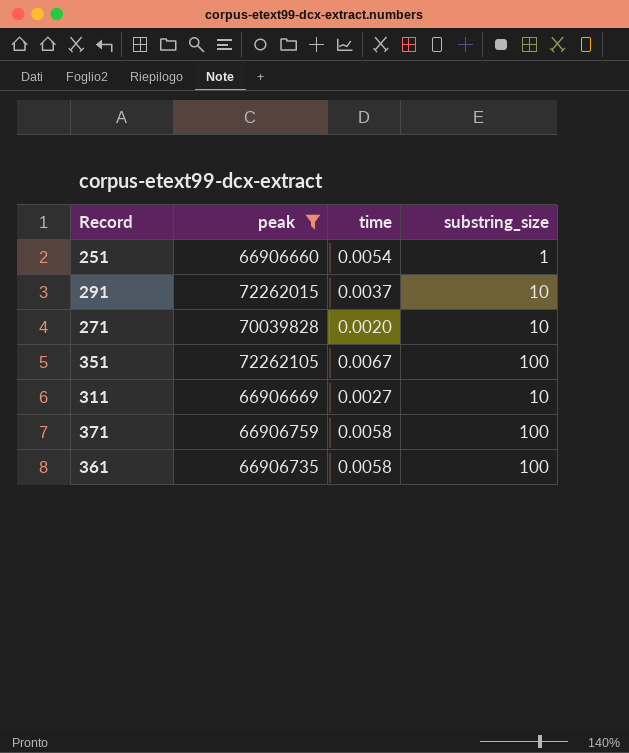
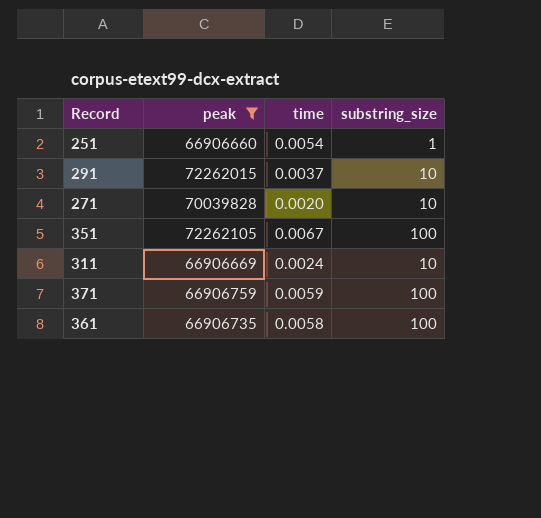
311 | time: 0.0027 -> 0.0024
371 | time: 0.0058 -> 0.0059

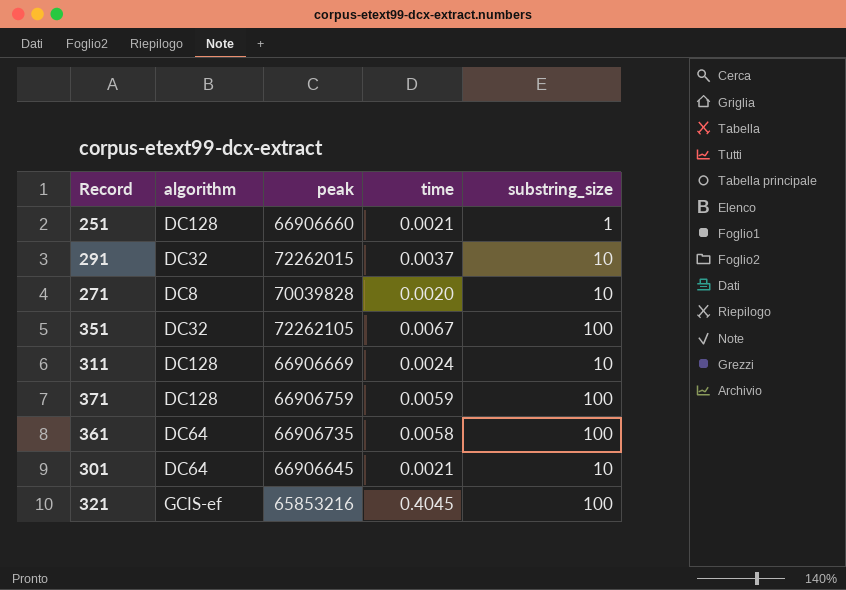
filter: peak >= 66906660 -> none
column algorithm | position: none -> 2
251 | time: 0.0054 -> 0.0021

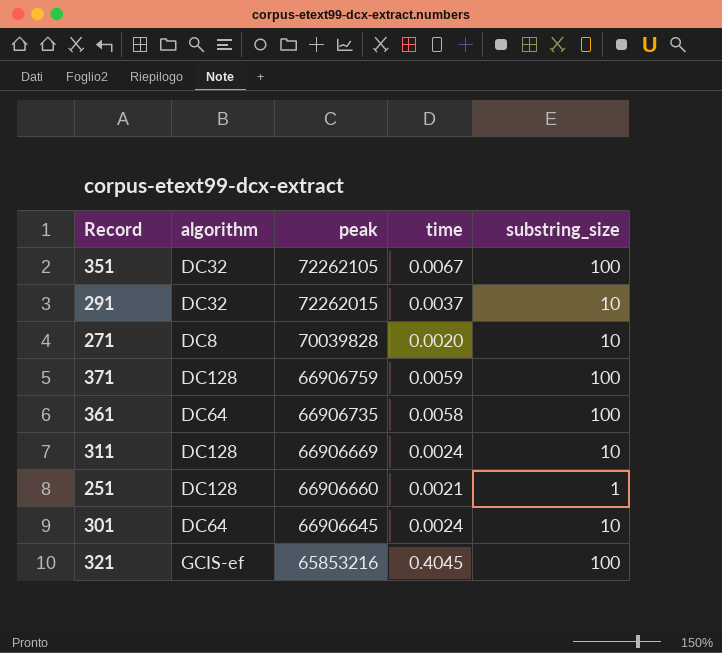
row order: none -> peak descending
301 | time: 0.0021 -> 0.0024

